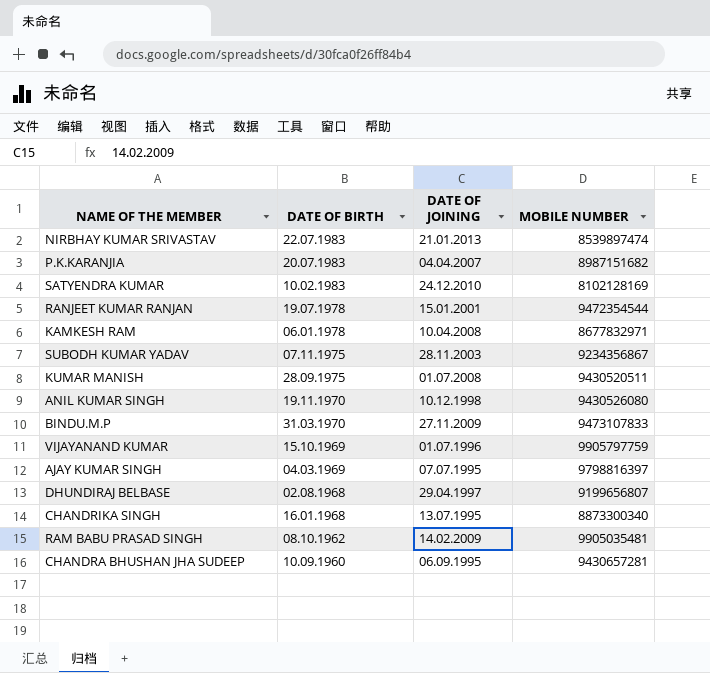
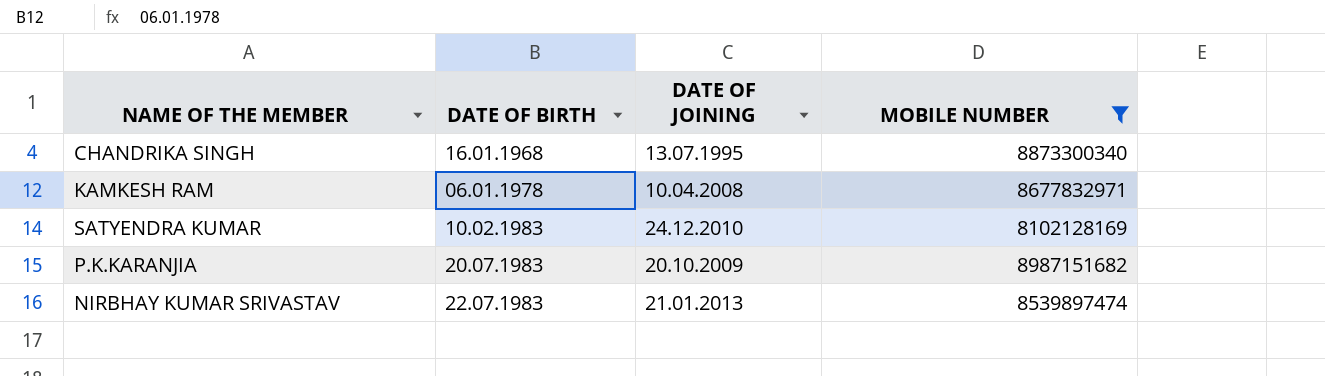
filter: none -> MOBILE NUMBER <= 8987151682
row order: DATE OF BIRTH descending -> DATE OF BIRTH ascending
P.K.KARANJIA | DATE OF JOINING: 04.04.2007 -> 20.10.2009

